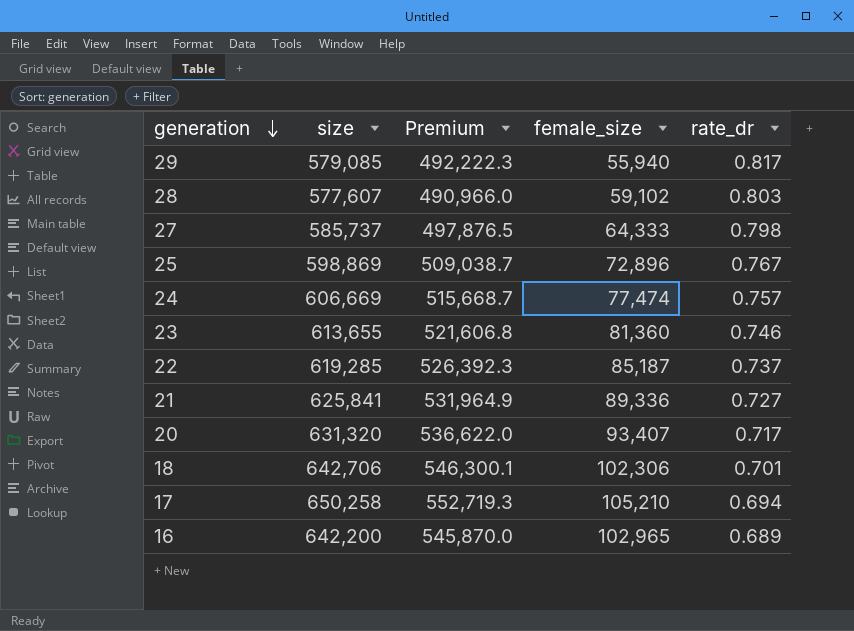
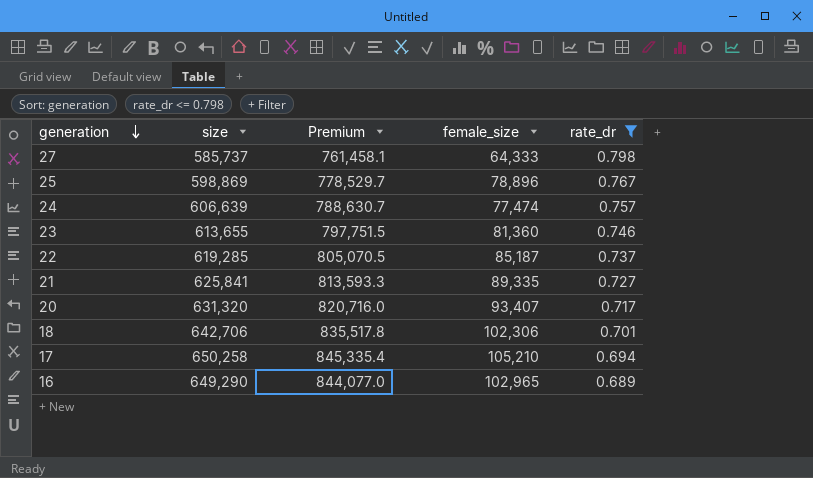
filter: none -> rate_dr <= 0.798
column Premium | formula: [size] * 0.85 -> [size] * 1.3
25 | female_size: 72,896 -> 78,896
24 | size: 606,669 -> 606,639
21 | female_size: 89,336 -> 89,335
16 | size: 642,200 -> 649,290

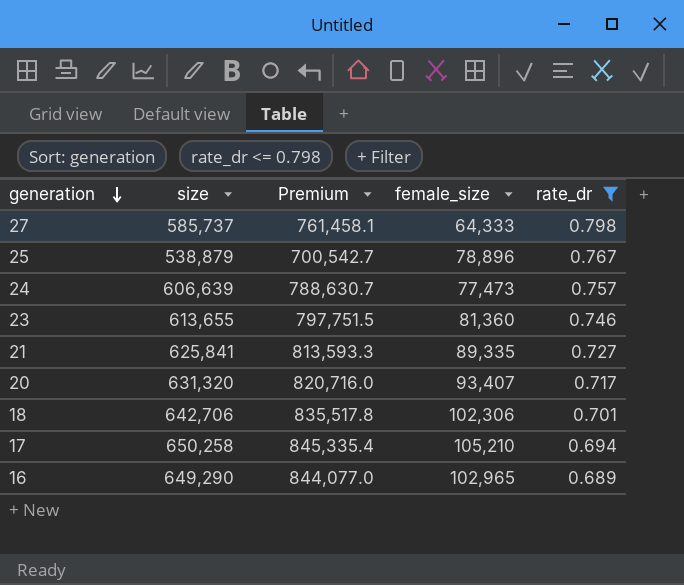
row 22: 619,285 | 805,070.5 | 85,187 | 0.737 -> none
25 | size: 598,869 -> 538,879
25 | Premium: 778,529.7 -> 700,542.7
24 | female_size: 77,474 -> 77,473

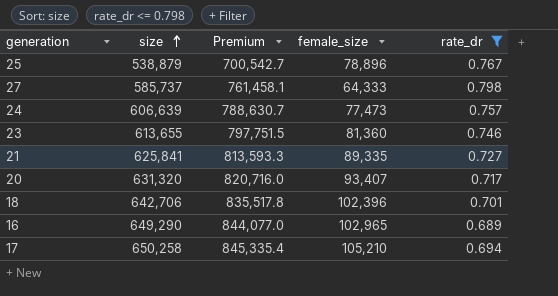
row order: generation descending -> size ascending
18 | female_size: 102,306 -> 102,396

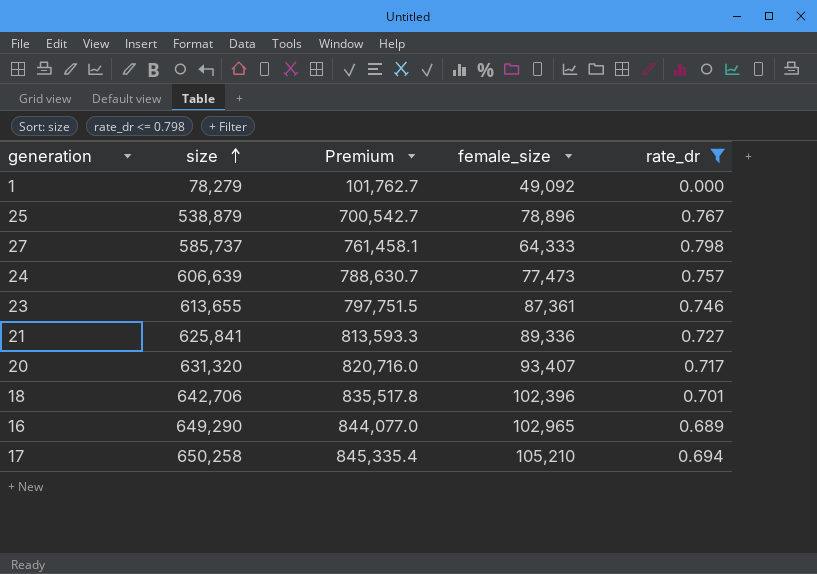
row 1: none -> 78,279 | 101,762.7 | 49,092 | 0.000
23 | female_size: 81,360 -> 87,361
21 | female_size: 89,335 -> 89,336

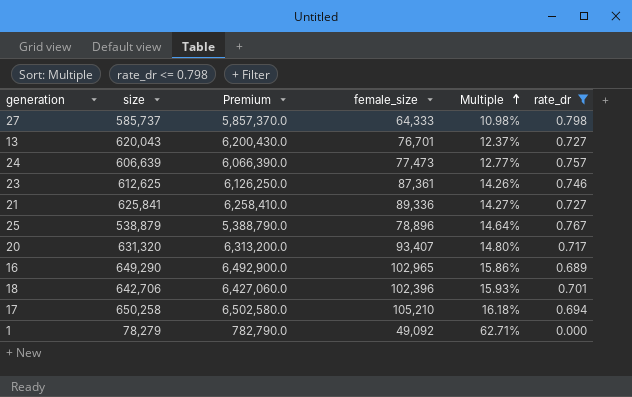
row order: size ascending -> Multiple ascending
column Premium | formula: [size] * 1.3 -> [size] * 10
column Multiple | formula: none -> [female_size] / [size]
row 13: none -> 620,043 | 6,200,430.0 | 76,701 | 12.37% | 0.727
23 | size: 613,655 -> 612,625

